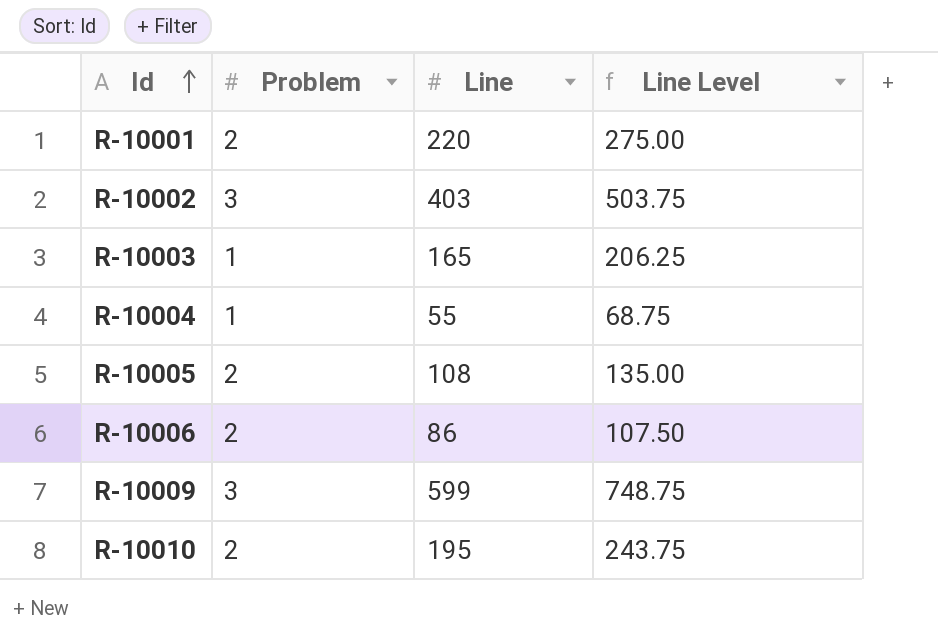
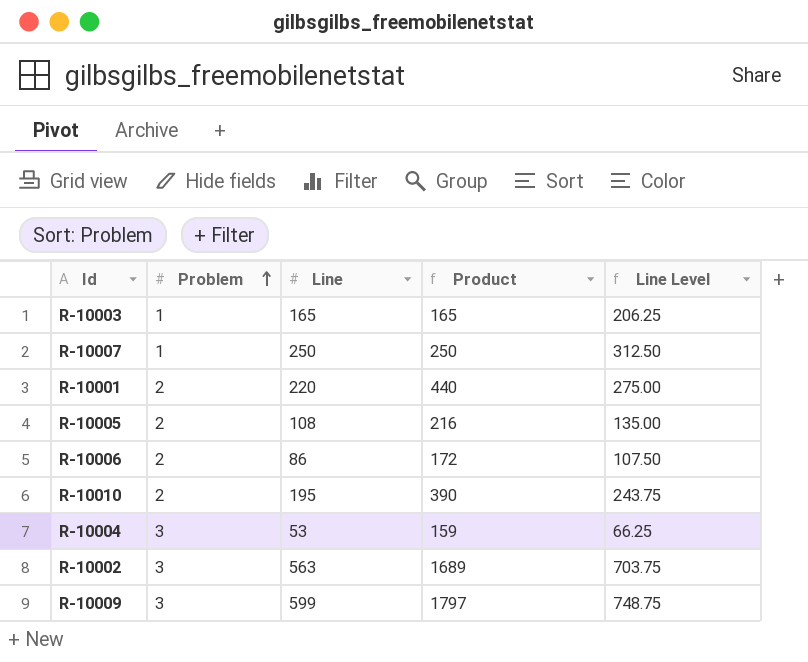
row order: Id ascending -> Problem ascending
column Product | formula: none -> [Problem] * [Line]
row R-10007: none -> 1 | 250 | 250 | 312.50
R-10004 | Problem: 1 -> 3
R-10004 | Line: 55 -> 53
R-10004 | Line Level: 68.75 -> 66.25
R-10002 | Line: 403 -> 563
R-10002 | Line Level: 503.75 -> 703.75

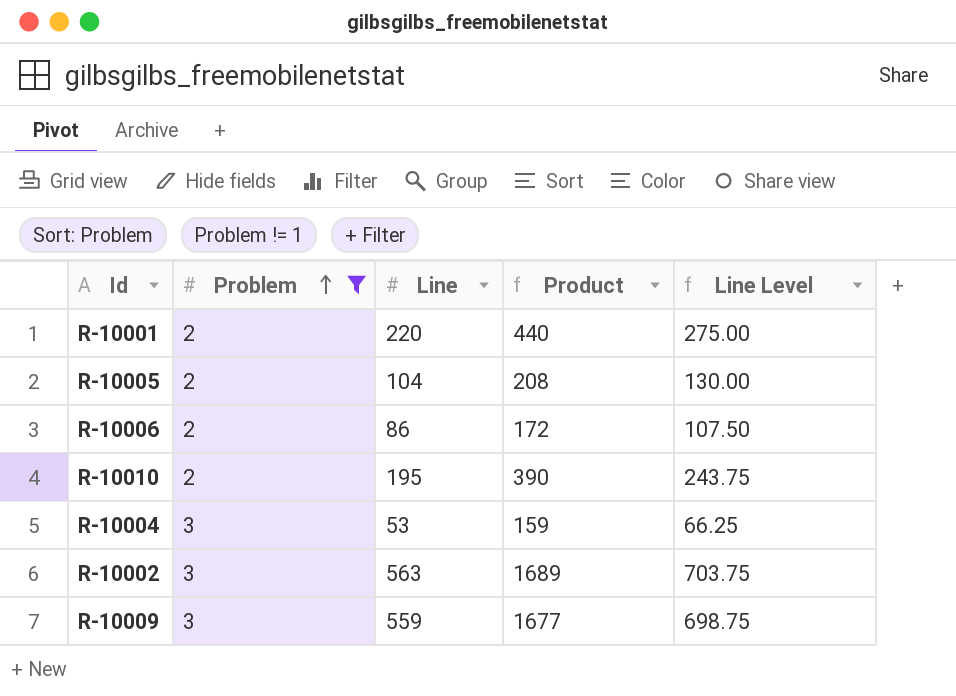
filter: none -> Problem != 1
R-10005 | Line: 108 -> 104
R-10005 | Product: 216 -> 208
R-10005 | Line Level: 135.00 -> 130.00
R-10009 | Line: 599 -> 559
R-10009 | Product: 1797 -> 1677
R-10009 | Line Level: 748.75 -> 698.75

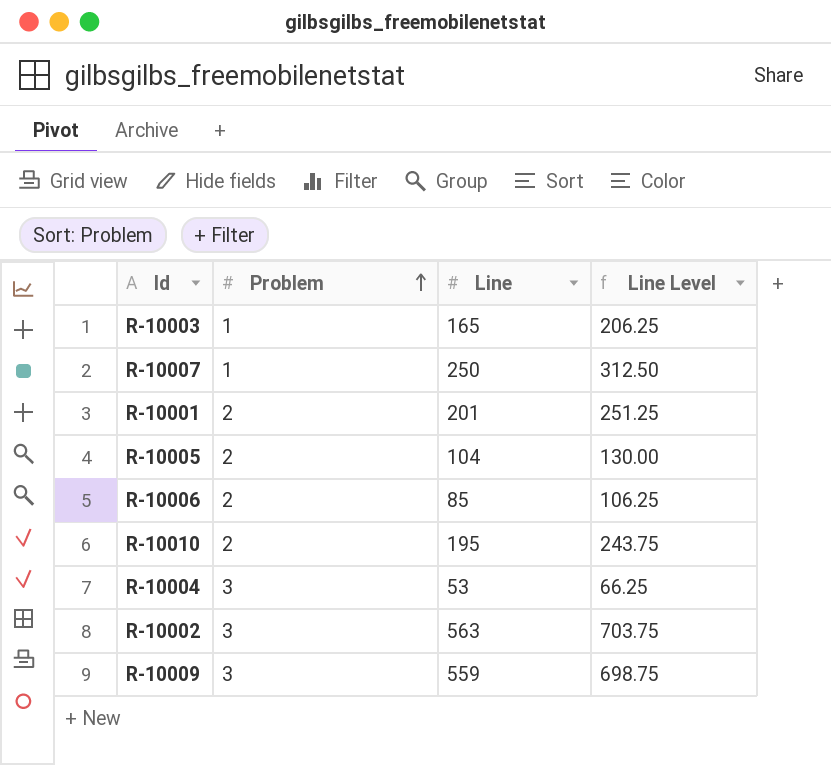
filter: Problem != 1 -> none
column Product | formula: [Problem] * [Line] -> none
R-10001 | Line: 220 -> 201
R-10001 | Line Level: 275.00 -> 251.25
R-10006 | Line: 86 -> 85
R-10006 | Line Level: 107.50 -> 106.25

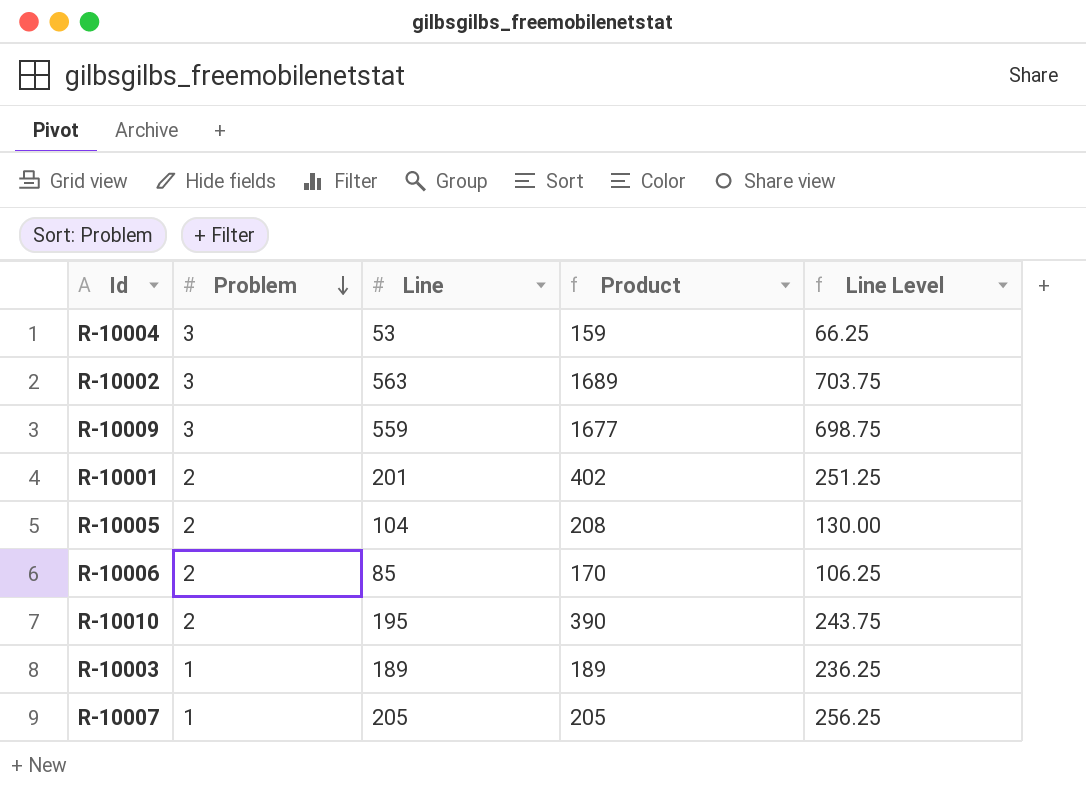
row order: Problem ascending -> Problem descending
column Product | formula: none -> [Problem] * [Line]
R-10003 | Line: 165 -> 189
R-10003 | Line Level: 206.25 -> 236.25
R-10007 | Line: 250 -> 205
R-10007 | Line Level: 312.50 -> 256.25

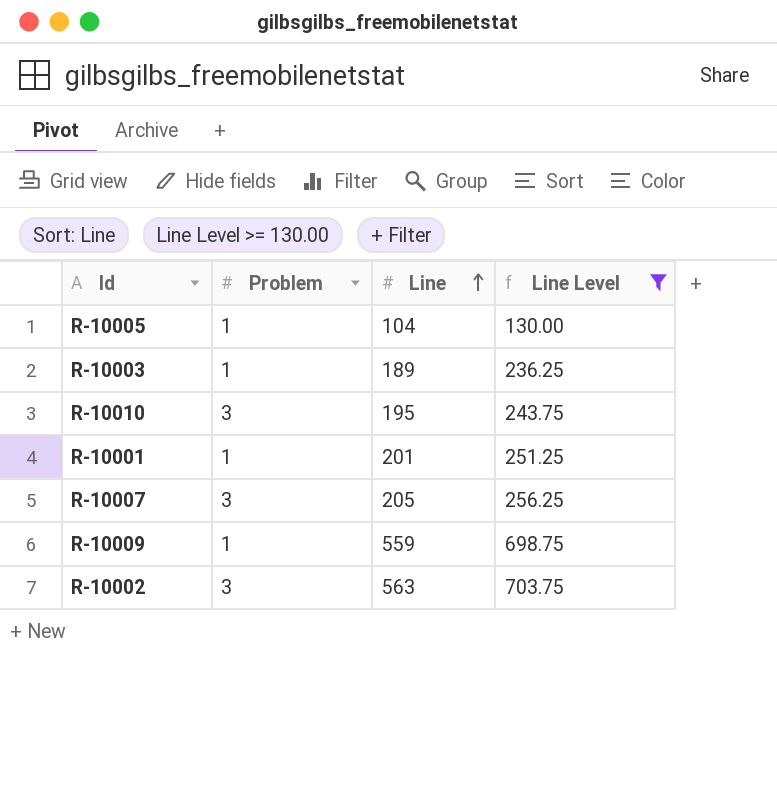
filter: none -> Line Level >= 130.00
row order: Problem descending -> Line ascending
column Product | formula: [Problem] * [Line] -> none
R-10005 | Problem: 2 -> 1
R-10010 | Problem: 2 -> 3
R-10001 | Problem: 2 -> 1
R-10007 | Problem: 1 -> 3
R-10009 | Problem: 3 -> 1

